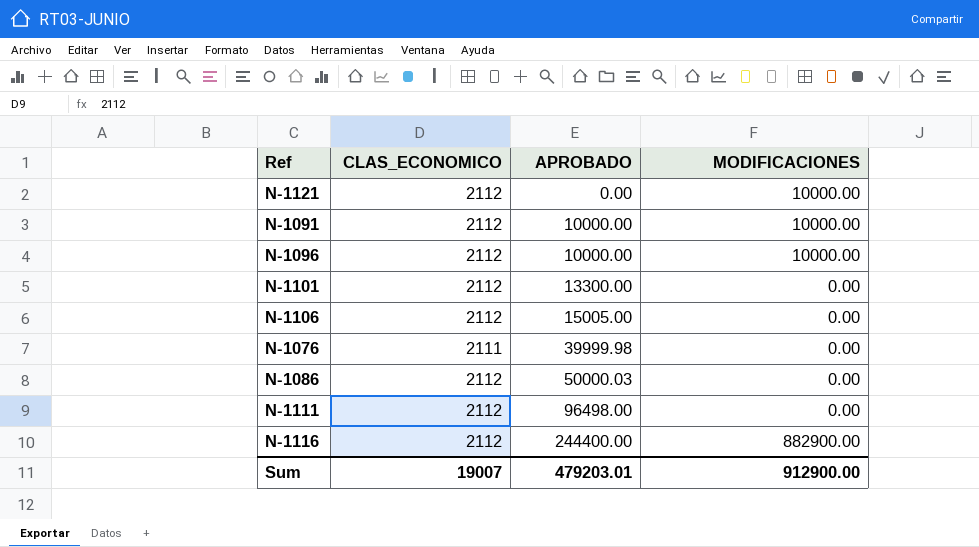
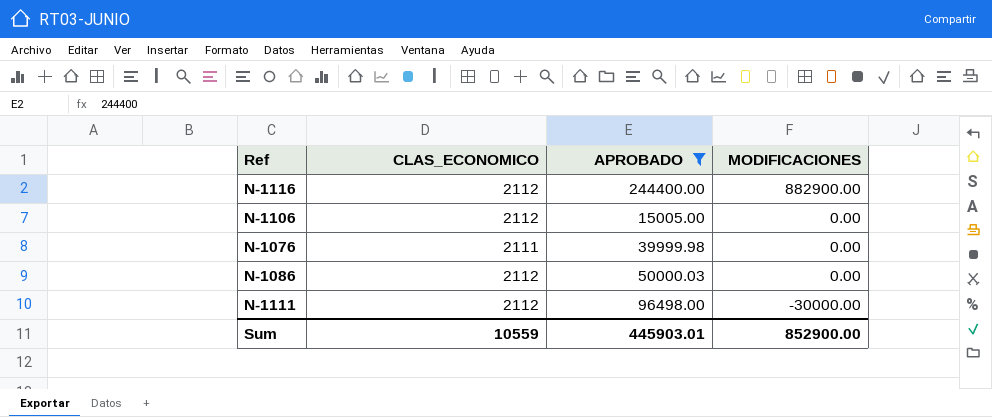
filter: none -> APROBADO >= 15005.00
row order: APROBADO ascending -> MODIFICACIONES descending
N-1111 | MODIFICACIONES: 0.00 -> -30000.00
Sum | CLAS_ECONOMICO: 19007 -> 10559
Sum | APROBADO: 479203.01 -> 445903.01
Sum | MODIFICACIONES: 912900.00 -> 852900.00

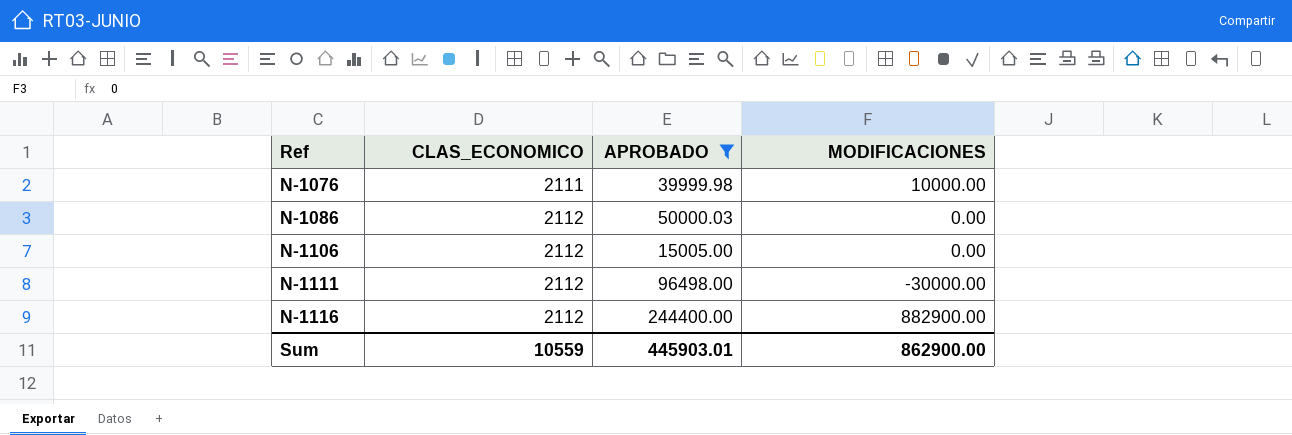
row order: MODIFICACIONES descending -> Ref ascending
N-1076 | MODIFICACIONES: 0.00 -> 10000.00
Sum | MODIFICACIONES: 852900.00 -> 862900.00

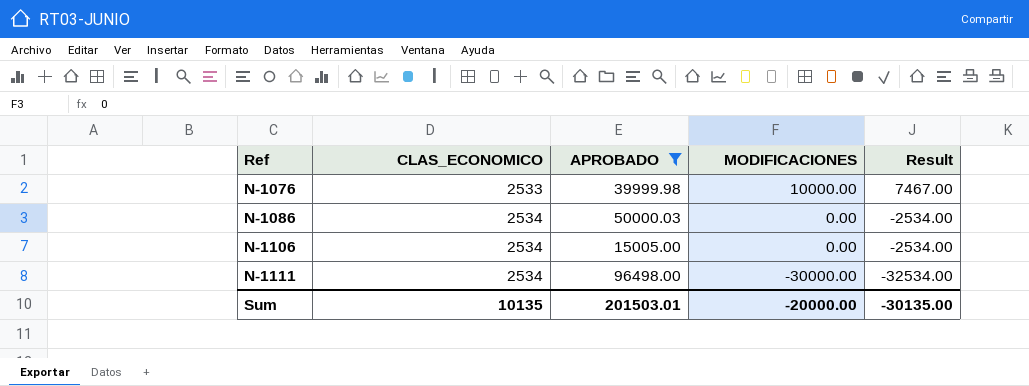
column Result | formula: none -> [MODIFICACIONES] - [CLAS_ECONOMICO]
row N-1116: 2112 | 244400.00 | 882900.00 -> none
N-1076 | CLAS_ECONOMICO: 2111 -> 2533
N-1086 | CLAS_ECONOMICO: 2112 -> 2534
N-1106 | CLAS_ECONOMICO: 2112 -> 2534
N-1111 | CLAS_ECONOMICO: 2112 -> 2534
Sum | CLAS_ECONOMICO: 10559 -> 10135
Sum | APROBADO: 445903.01 -> 201503.01
Sum | MODIFICACIONES: 862900.00 -> -20000.00

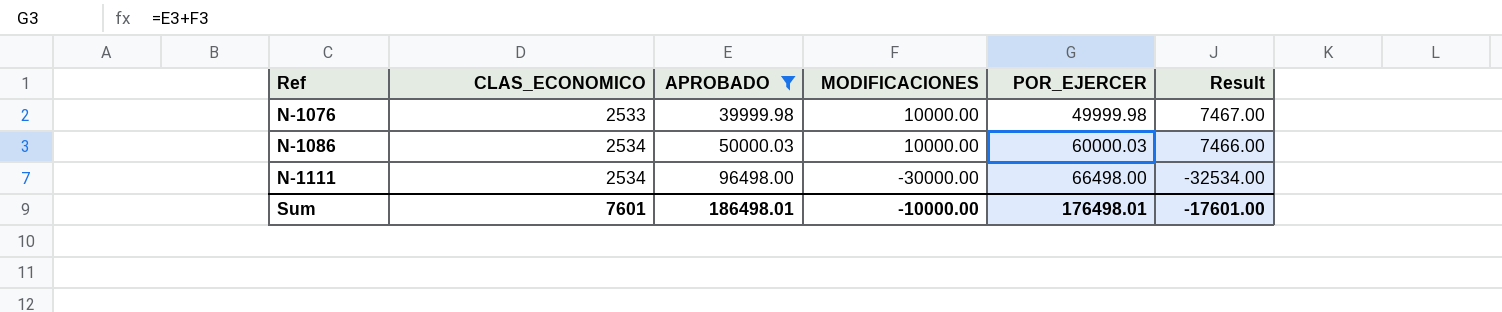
column POR_EJERCER | formula: none -> [APROBADO] + [MODIFICACIONES]
row N-1106: 2534 | 15005.00 | 0.00 | -2534.00 -> none
N-1086 | MODIFICACIONES: 0.00 -> 10000.00
N-1086 | Result: -2534.00 -> 7466.00
Sum | CLAS_ECONOMICO: 10135 -> 7601
Sum | APROBADO: 201503.01 -> 186498.01
Sum | MODIFICACIONES: -20000.00 -> -10000.00
Sum | Result: -30135.00 -> -17601.00

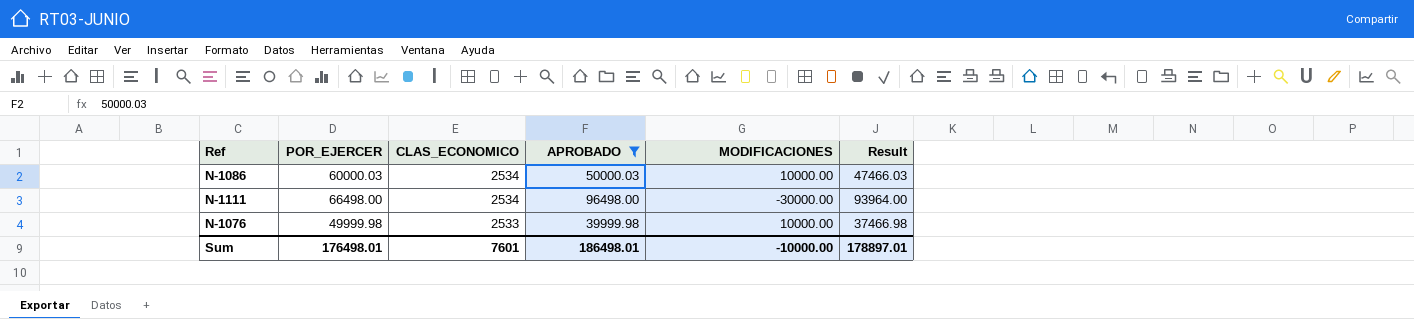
row order: Ref ascending -> CLAS_ECONOMICO descending
column POR_EJERCER | position: 5 -> 2
column Result | formula: [MODIFICACIONES] - [CLAS_ECONOMICO] -> [APROBADO] - [CLAS_ECONOMICO]
Sum | Result: -17601.00 -> 178897.01

